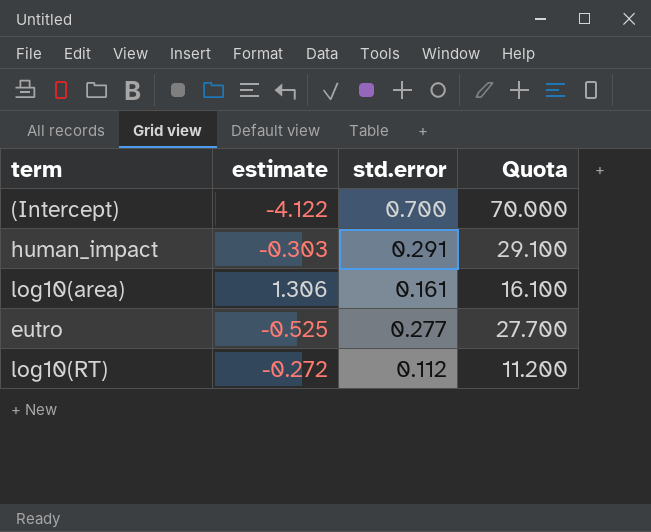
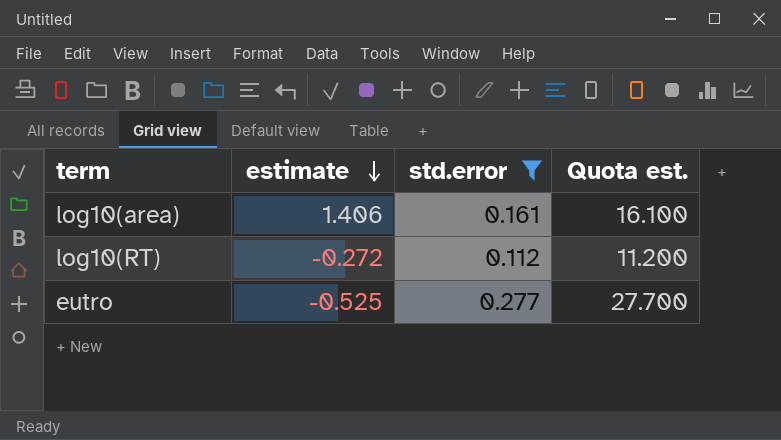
filter: none -> std.error <= 0.277
row order: none -> estimate descending
column name: Quota -> Quota est.
log10(area) | estimate: 1.306 -> 1.406

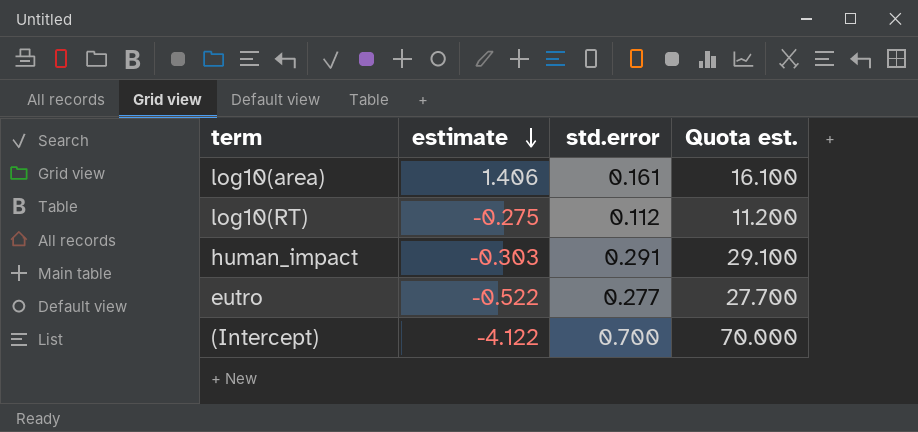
filter: std.error <= 0.277 -> none
log10(RT) | estimate: -0.272 -> -0.275
eutro | estimate: -0.525 -> -0.522

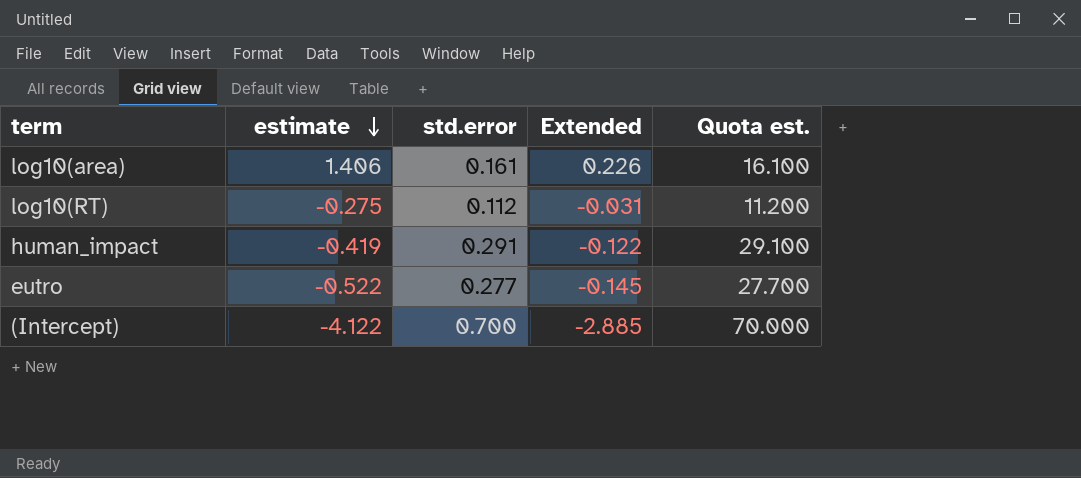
column Extended | formula: none -> [estimate] * [std.error]
human_impact | estimate: -0.303 -> -0.419

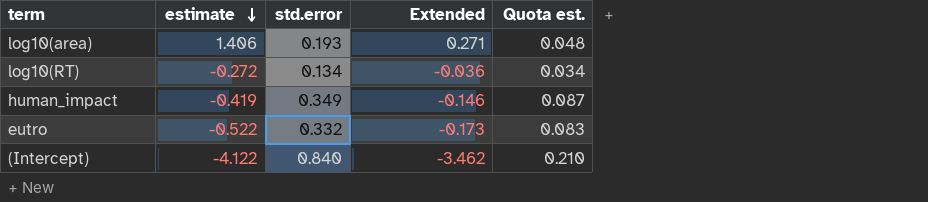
column Quota est. | formula: [std.error] * 100 -> [std.error] * 0.25
log10(area) | std.error: 0.161 -> 0.193
log10(area) | Extended: 0.226 -> 0.271
log10(RT) | estimate: -0.275 -> -0.272
log10(RT) | std.error: 0.112 -> 0.134
log10(RT) | Extended: -0.031 -> -0.036
human_impact | std.error: 0.291 -> 0.349
human_impact | Extended: -0.122 -> -0.146
eutro | std.error: 0.277 -> 0.332
eutro | Extended: -0.145 -> -0.173
(Intercept) | std.error: 0.700 -> 0.840
(Intercept) | Extended: -2.885 -> -3.462

